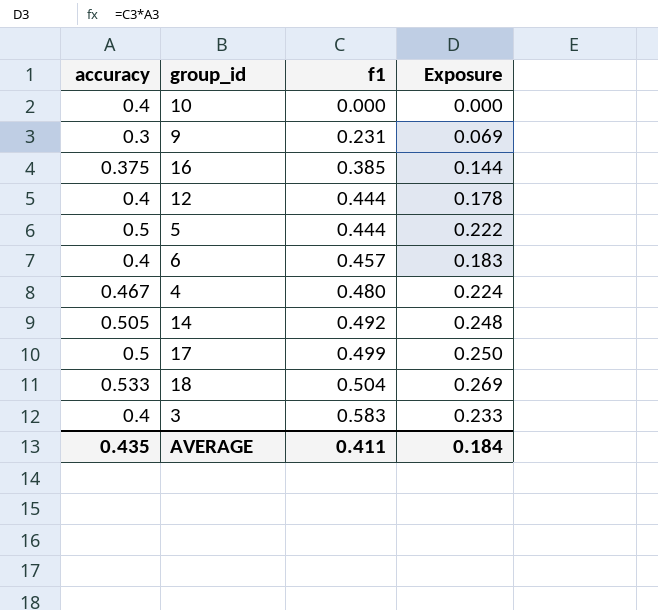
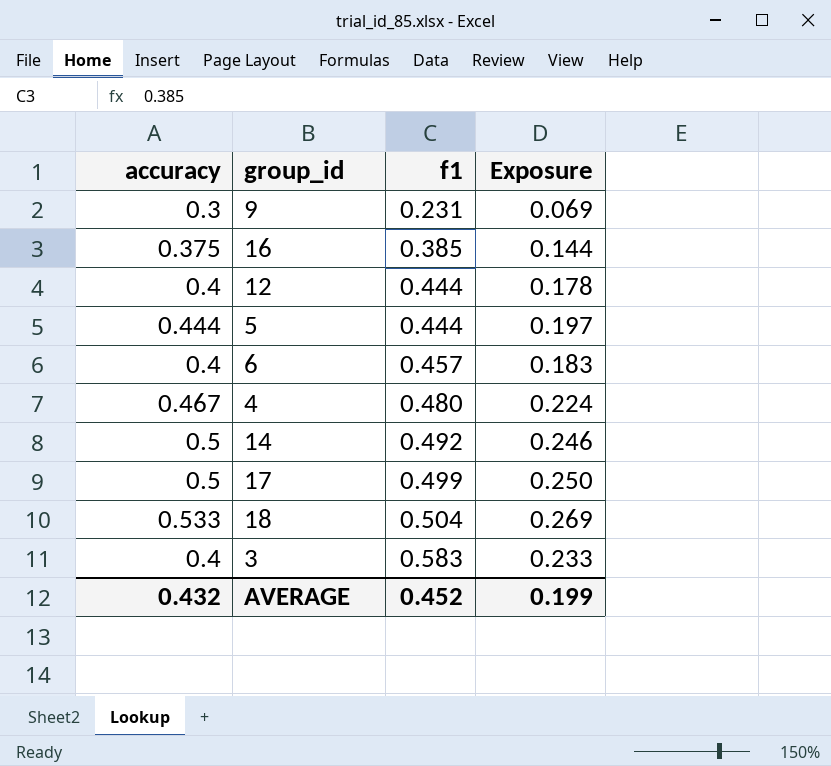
row 10: 0.4 | 0.000 | 0.000 -> none
5 | accuracy: 0.5 -> 0.444
5 | Exposure: 0.222 -> 0.197
14 | accuracy: 0.505 -> 0.5
14 | Exposure: 0.248 -> 0.246
AVERAGE | accuracy: 0.435 -> 0.432
AVERAGE | f1: 0.411 -> 0.452
AVERAGE | Exposure: 0.184 -> 0.199

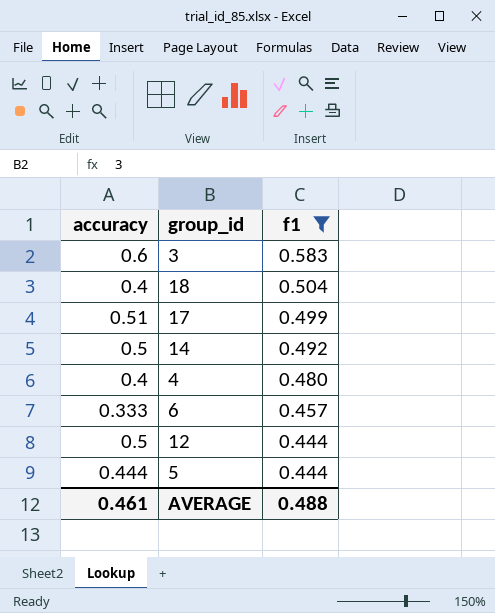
filter: none -> f1 >= 0.444
row order: f1 ascending -> f1 descending
column Exposure | formula: [accuracy] * [f1] -> none
3 | accuracy: 0.4 -> 0.6
18 | accuracy: 0.533 -> 0.4
17 | accuracy: 0.5 -> 0.51
4 | accuracy: 0.467 -> 0.4
6 | accuracy: 0.4 -> 0.333
12 | accuracy: 0.4 -> 0.5
AVERAGE | accuracy: 0.432 -> 0.461
AVERAGE | f1: 0.452 -> 0.488

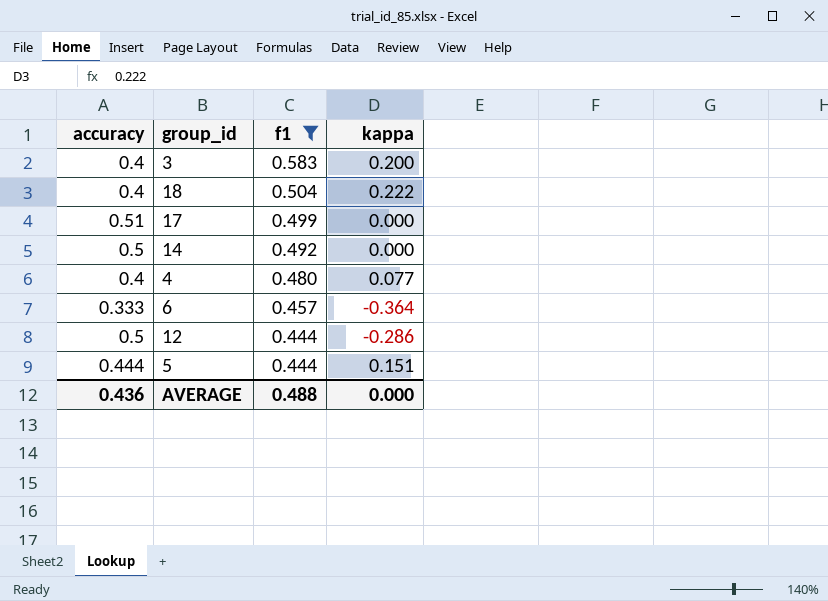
column kappa | position: none -> 4
3 | accuracy: 0.6 -> 0.4
AVERAGE | accuracy: 0.461 -> 0.436

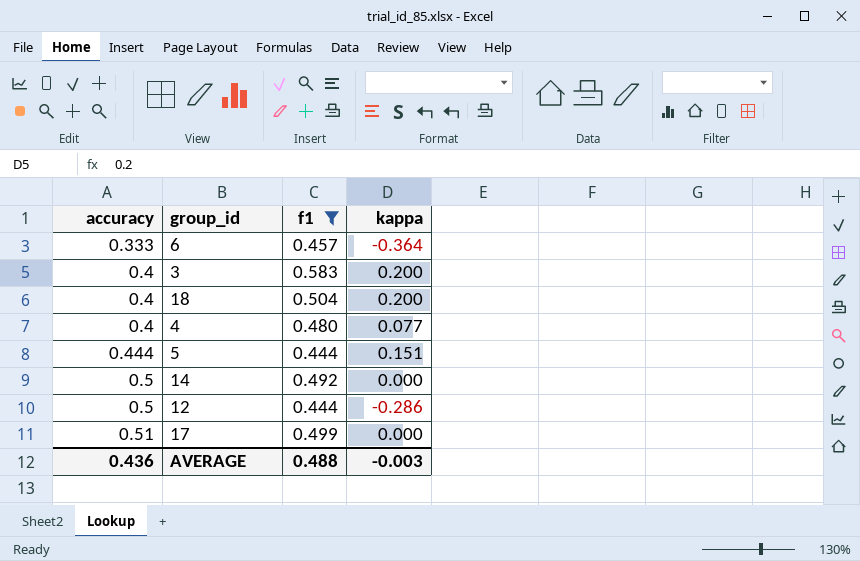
row order: f1 descending -> accuracy ascending
18 | kappa: 0.222 -> 0.200
AVERAGE | kappa: 0.000 -> -0.003

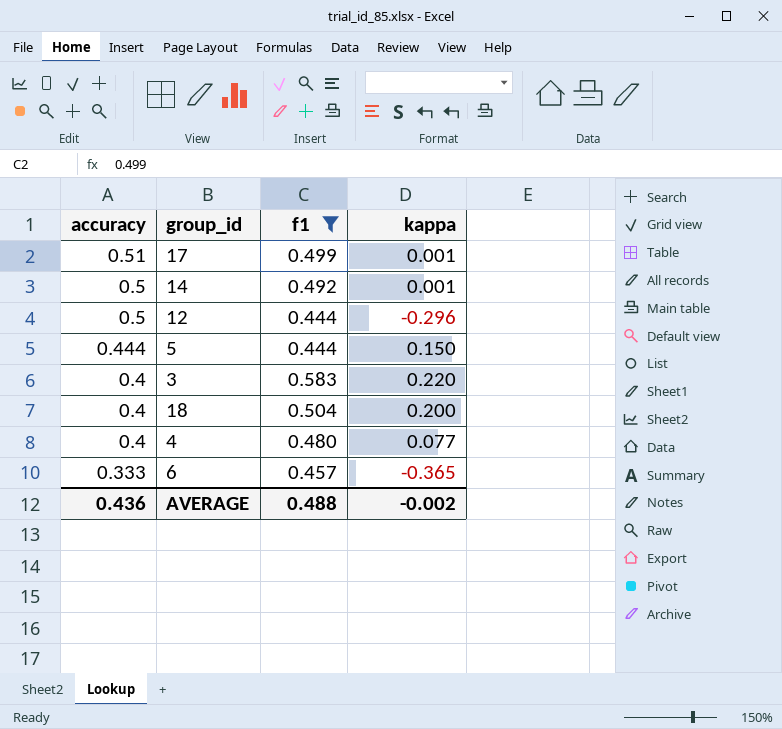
row order: accuracy ascending -> accuracy descending
17 | kappa: 0.000 -> 0.001
14 | kappa: 0.000 -> 0.001
12 | kappa: -0.286 -> -0.296
5 | kappa: 0.151 -> 0.150
3 | kappa: 0.200 -> 0.220
6 | kappa: -0.364 -> -0.365
AVERAGE | kappa: -0.003 -> -0.002

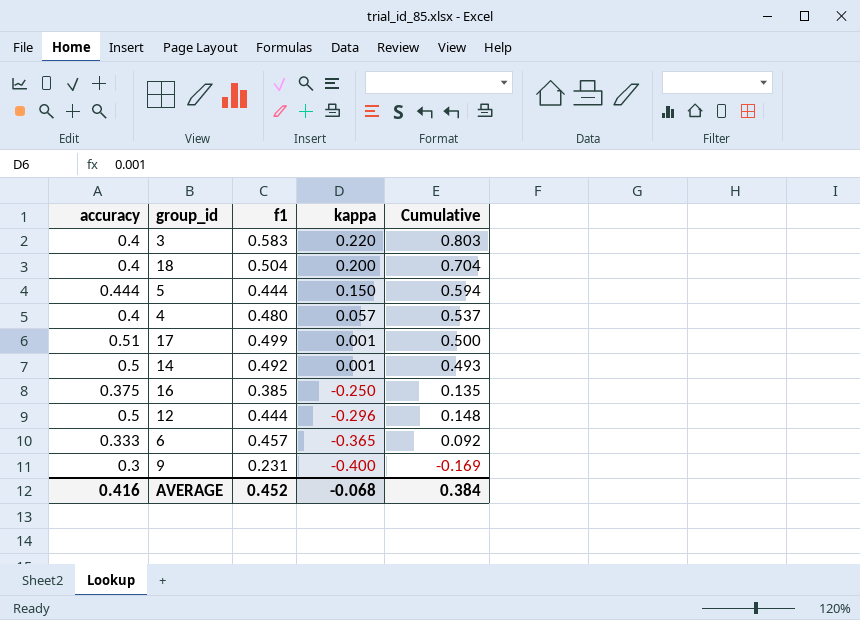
filter: f1 >= 0.444 -> none
row order: accuracy descending -> kappa descending
column Cumulative | formula: none -> [f1] + [kappa]
4 | kappa: 0.077 -> 0.057
AVERAGE | accuracy: 0.436 -> 0.416
AVERAGE | f1: 0.488 -> 0.452
AVERAGE | kappa: -0.002 -> -0.068

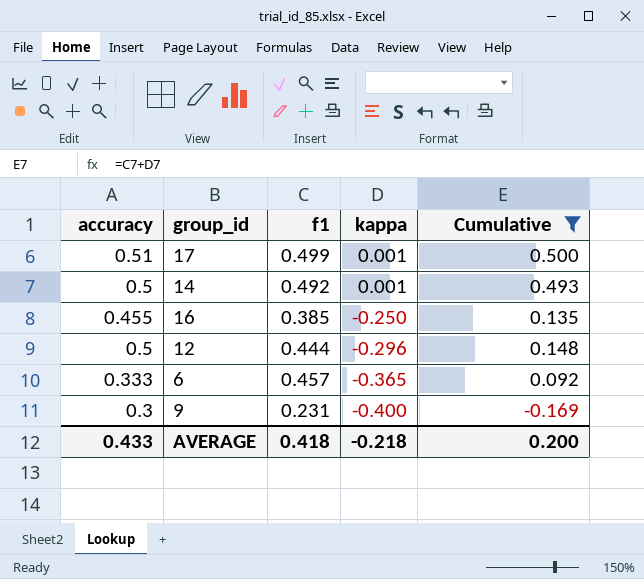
filter: none -> Cumulative <= 0.500
16 | accuracy: 0.375 -> 0.455
AVERAGE | accuracy: 0.416 -> 0.433
AVERAGE | f1: 0.452 -> 0.418
AVERAGE | kappa: -0.068 -> -0.218
AVERAGE | Cumulative: 0.384 -> 0.200

